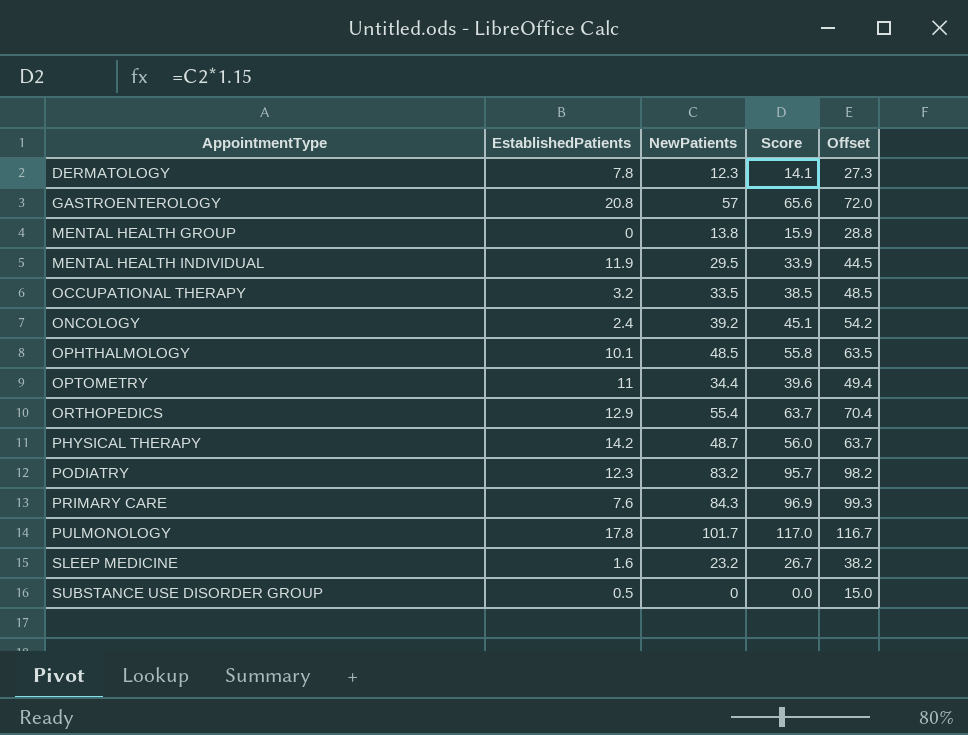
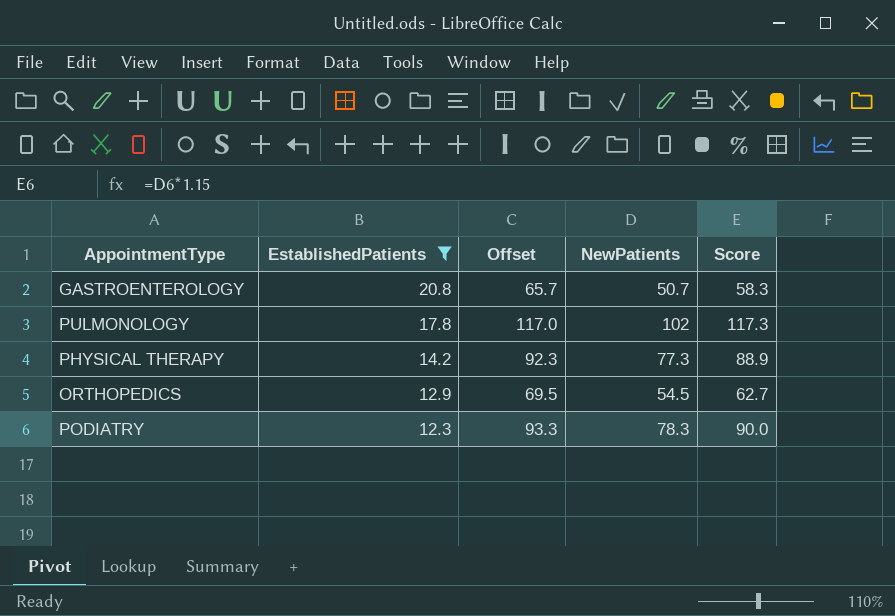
filter: none -> EstablishedPatients >= 12.3
row order: AppointmentType ascending -> EstablishedPatients descending
column Offset | position: 5 -> 3
GASTROENTEROLOGY | Offset: 72.0 -> 65.7
GASTROENTEROLOGY | NewPatients: 57 -> 50.7
GASTROENTEROLOGY | Score: 65.6 -> 58.3
PULMONOLOGY | Offset: 116.7 -> 117.0
PULMONOLOGY | NewPatients: 101.7 -> 102
PULMONOLOGY | Score: 117.0 -> 117.3
PHYSICAL THERAPY | Offset: 63.7 -> 92.3
PHYSICAL THERAPY | NewPatients: 48.7 -> 77.3
PHYSICAL THERAPY | Score: 56.0 -> 88.9
ORTHOPEDICS | Offset: 70.4 -> 69.5
ORTHOPEDICS | NewPatients: 55.4 -> 54.5
ORTHOPEDICS | Score: 63.7 -> 62.7
PODIATRY | Offset: 98.2 -> 93.3
PODIATRY | NewPatients: 83.2 -> 78.3
PODIATRY | Score: 95.7 -> 90.0

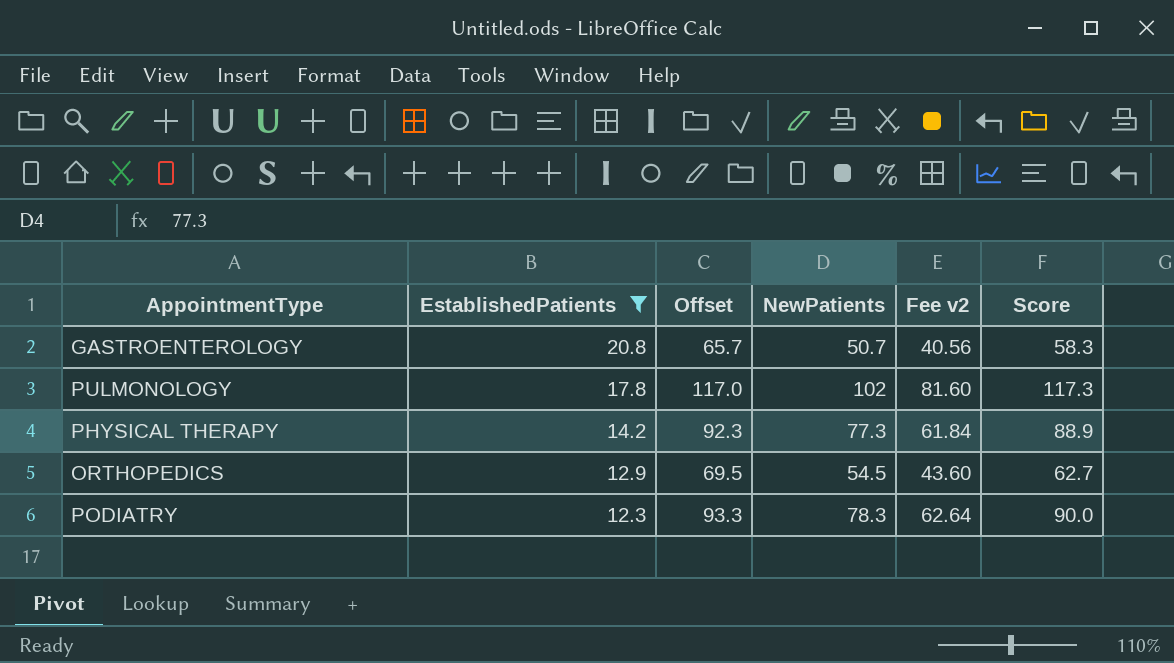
column Fee v2 | formula: none -> [NewPatients] * 0.8

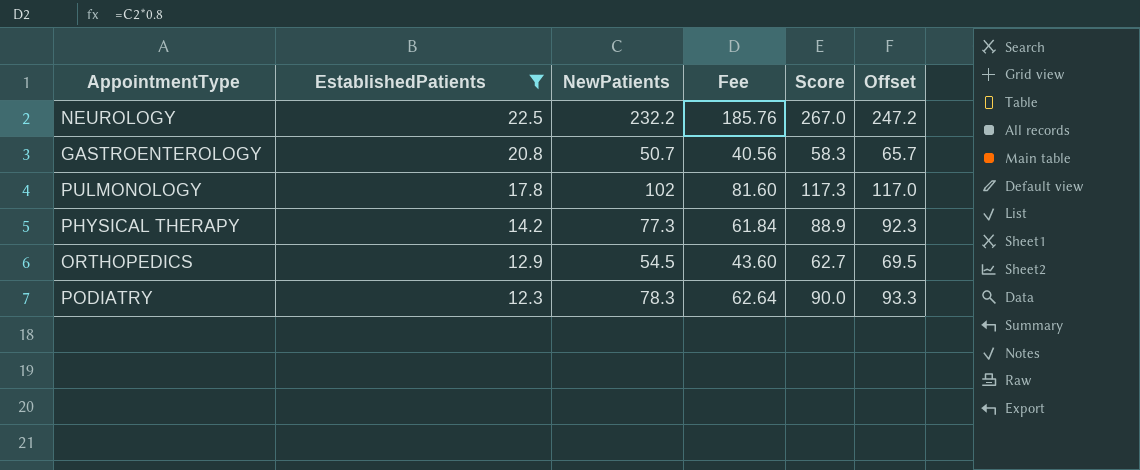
column name: Fee v2 -> Fee
column Offset | position: 3 -> 6
row NEUROLOGY: none -> 22.5 | 232.2 | 185.76 | 267.0 | 247.2

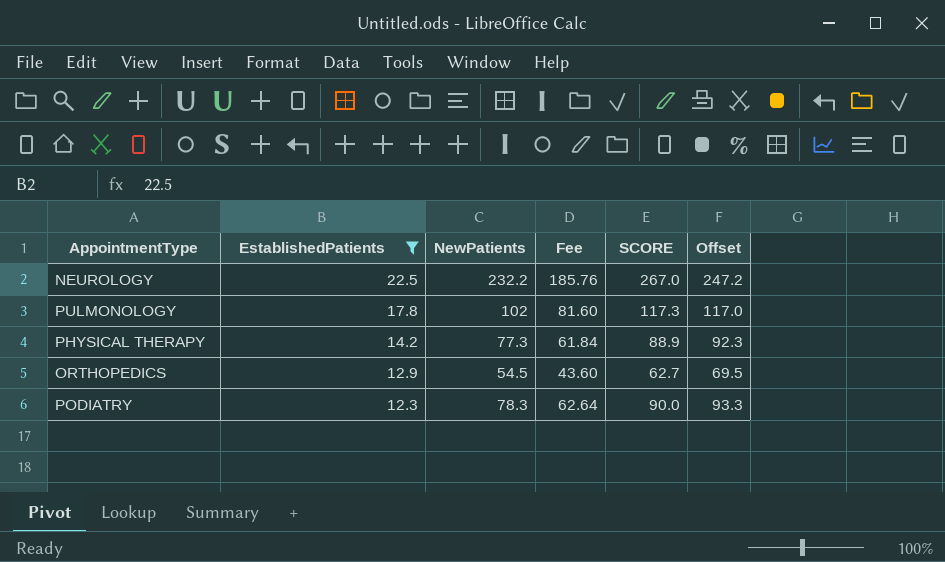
column name: Score -> SCORE
row GASTROENTEROLOGY: 20.8 | 50.7 | 40.56 | 58.3 | 65.7 -> none

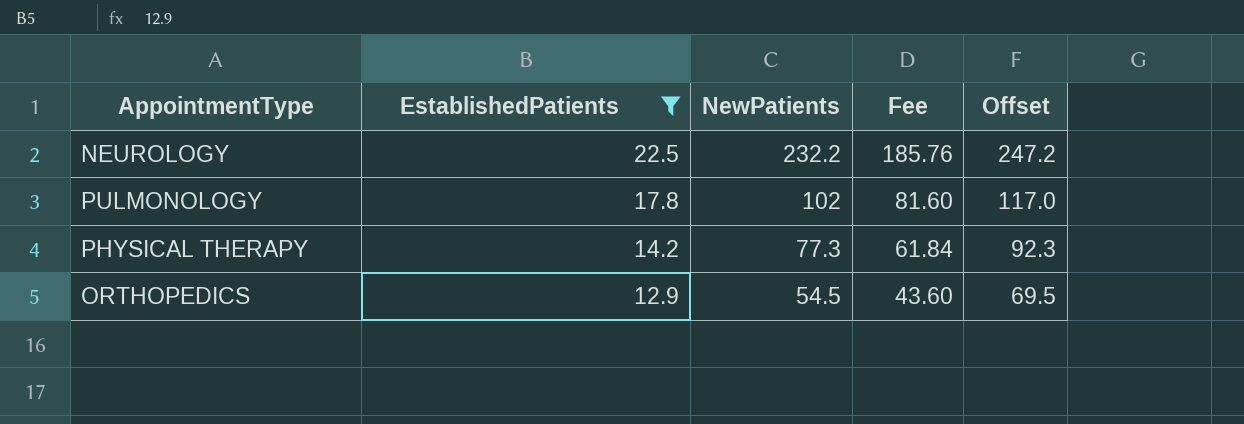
column SCORE | formula: [NewPatients] * 1.15 -> none
row PODIATRY: 12.3 | 78.3 | 62.64 | 90.0 | 93.3 -> none

